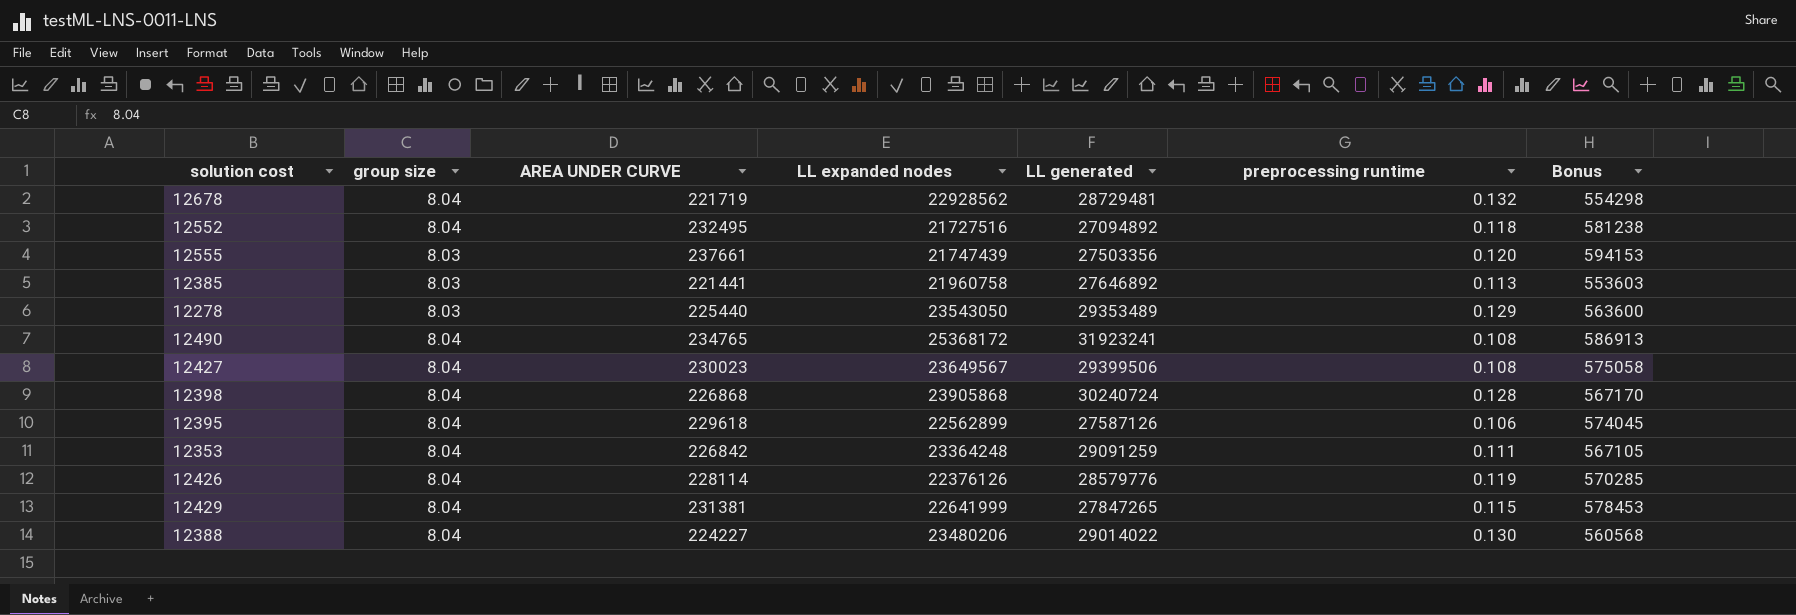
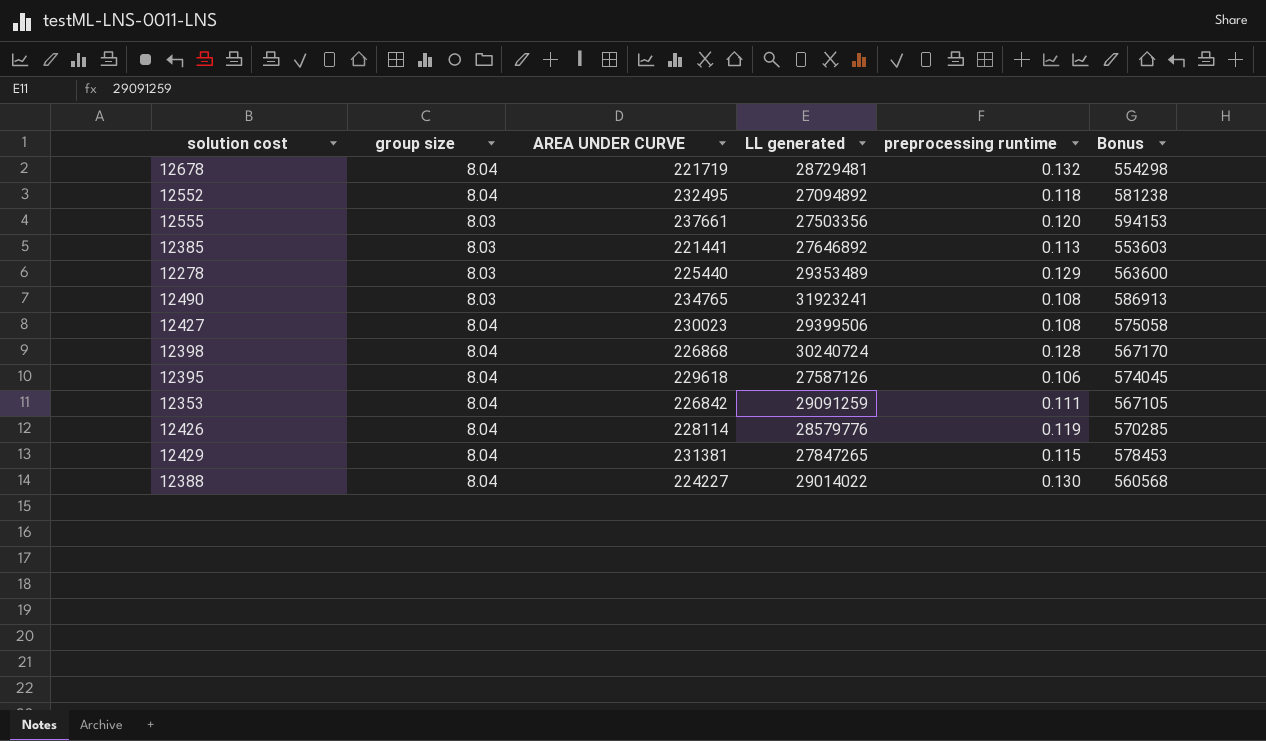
column LL expanded nodes | position: 4 -> none
12490 | group size: 8.04 -> 8.03

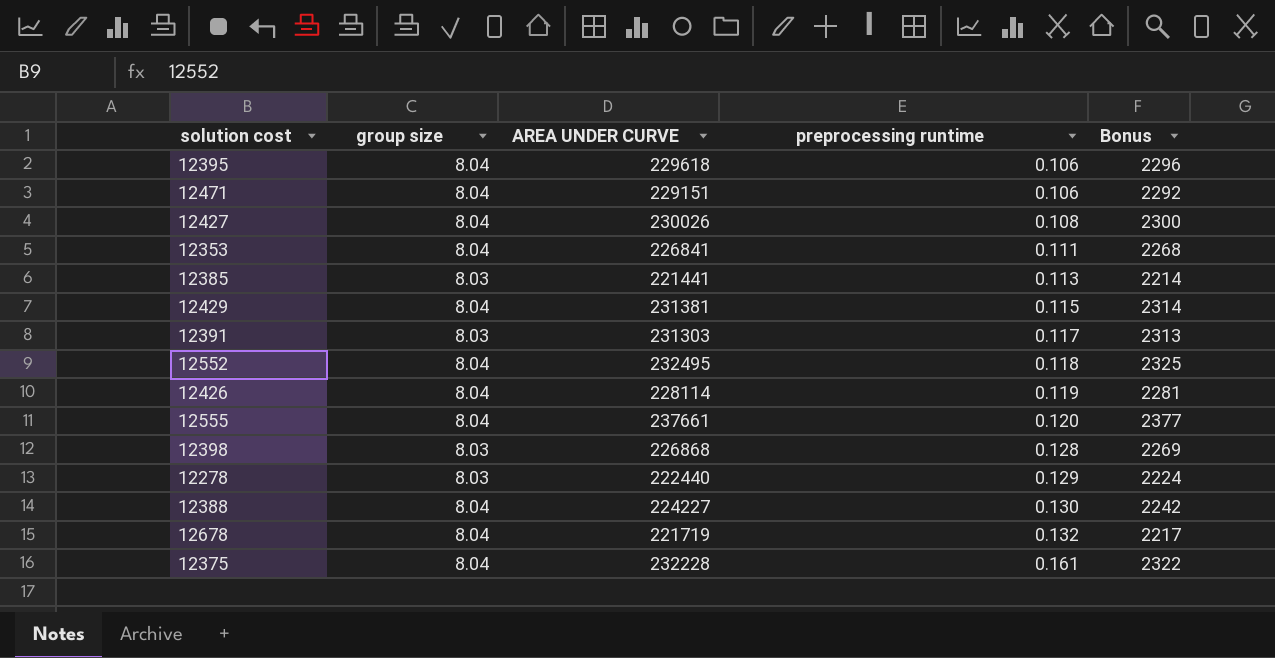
row order: none -> preprocessing runtime ascending
column LL generated | position: 4 -> none
column Bonus | formula: [AREA UNDER CURVE] * 2.5 -> [AREA UNDER CURVE] * 0.01
row 12490: 8.03 | 234765 | 31923241 | 0.108 | 586913 -> none
row 12471: none -> 8.04 | 229151 | 0.106 | 2292
12427 | AREA UNDER CURVE: 230023 -> 230026
12353 | AREA UNDER CURVE: 226842 -> 226841
row 12391: none -> 8.03 | 231303 | 0.117 | 2313
12555 | group size: 8.03 -> 8.04
12398 | group size: 8.04 -> 8.03
12278 | AREA UNDER CURVE: 225440 -> 222440
row 12375: none -> 8.04 | 232228 | 0.161 | 2322

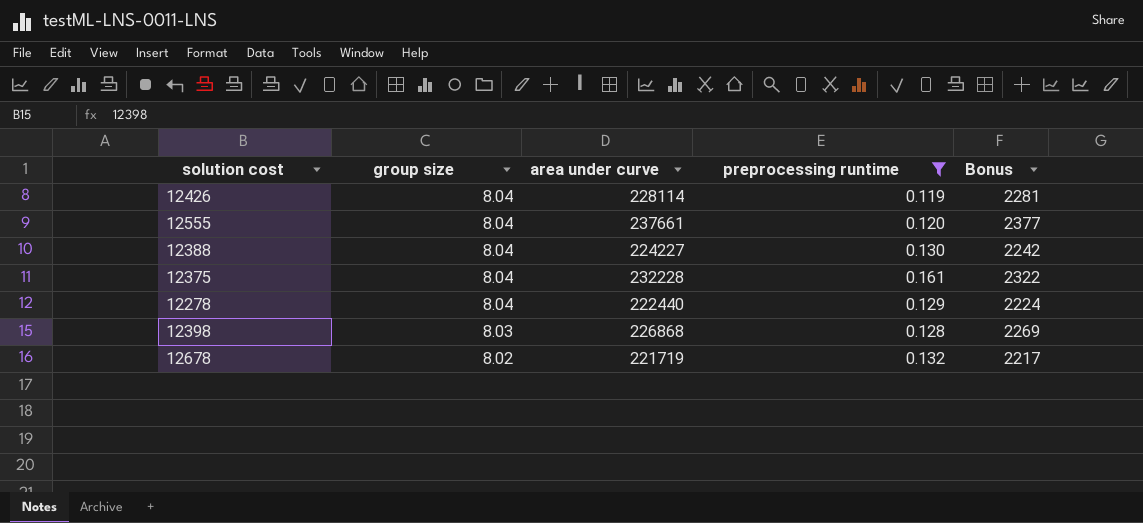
filter: none -> preprocessing runtime >= 0.119
row order: preprocessing runtime ascending -> group size descending
column name: AREA UNDER CURVE -> area under curve
12278 | group size: 8.03 -> 8.04
12678 | group size: 8.04 -> 8.02

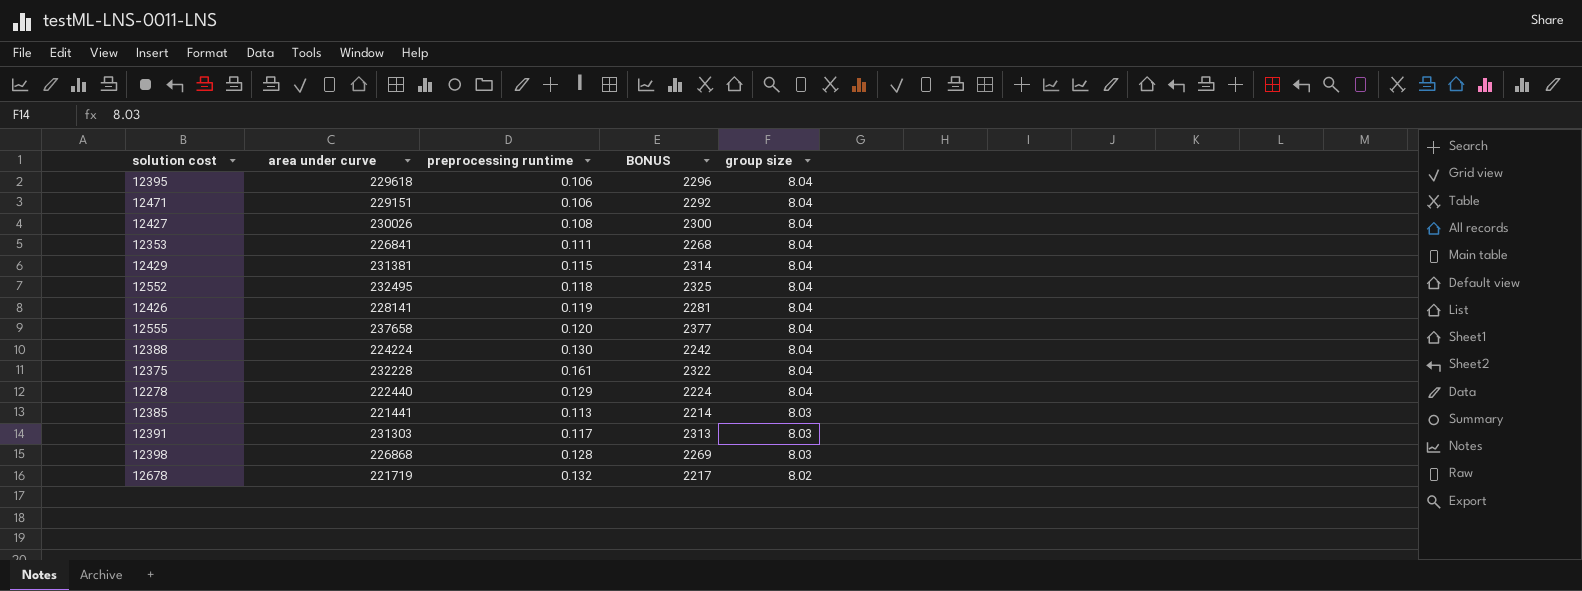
filter: preprocessing runtime >= 0.119 -> none
column name: Bonus -> BONUS
column group size | position: 2 -> 5
12426 | area under curve: 228114 -> 228141
12555 | area under curve: 237661 -> 237658
12388 | area under curve: 224227 -> 224224

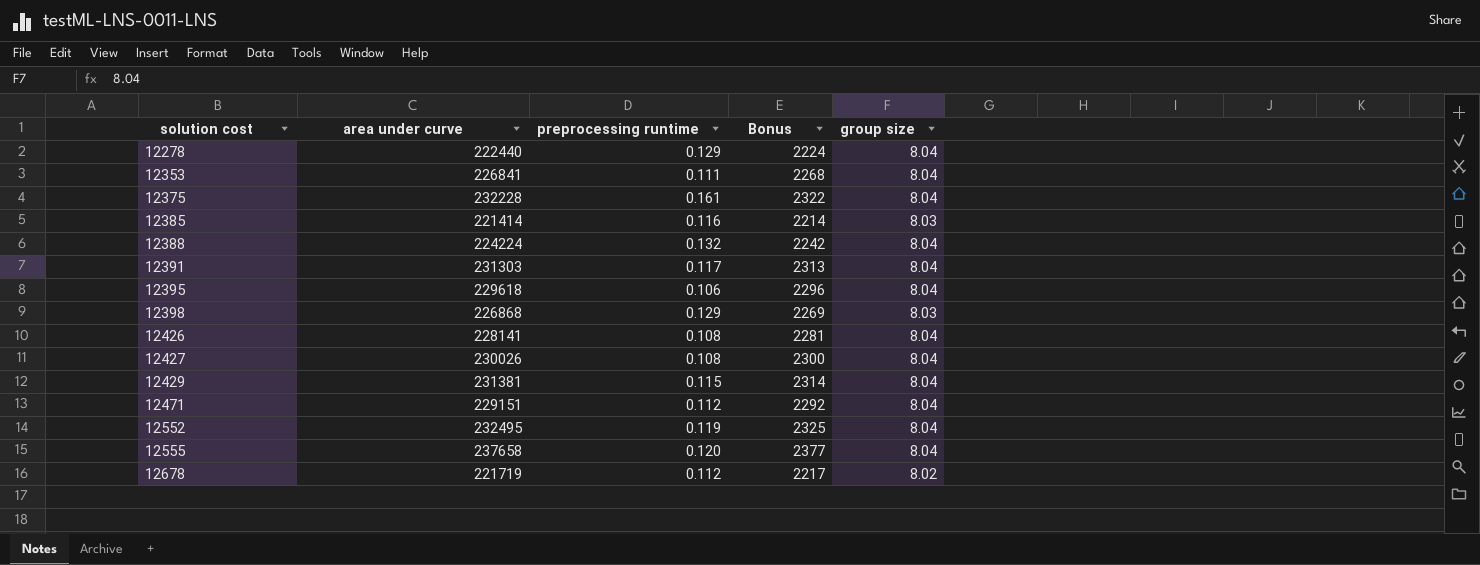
row order: group size descending -> solution cost ascending
column name: BONUS -> Bonus
12385 | area under curve: 221441 -> 221414
12385 | preprocessing runtime: 0.113 -> 0.116
12388 | preprocessing runtime: 0.130 -> 0.132
12391 | group size: 8.03 -> 8.04
12398 | preprocessing runtime: 0.128 -> 0.129
12426 | preprocessing runtime: 0.119 -> 0.108
12471 | preprocessing runtime: 0.106 -> 0.112
12552 | preprocessing runtime: 0.118 -> 0.119
12678 | preprocessing runtime: 0.132 -> 0.112

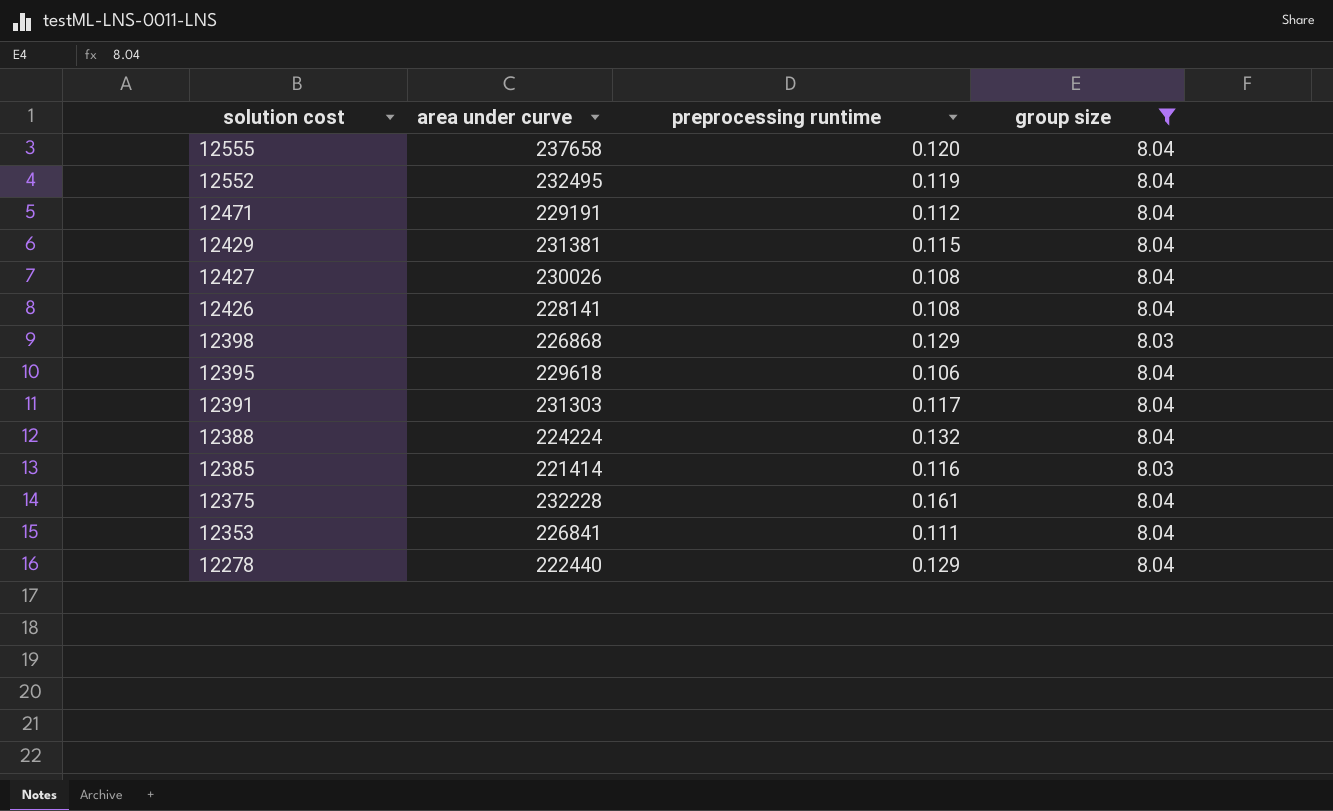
filter: none -> group size != 8.02
row order: solution cost ascending -> solution cost descending
column Bonus | formula: [area under curve] * 0.01 -> none
12471 | area under curve: 229151 -> 229191

